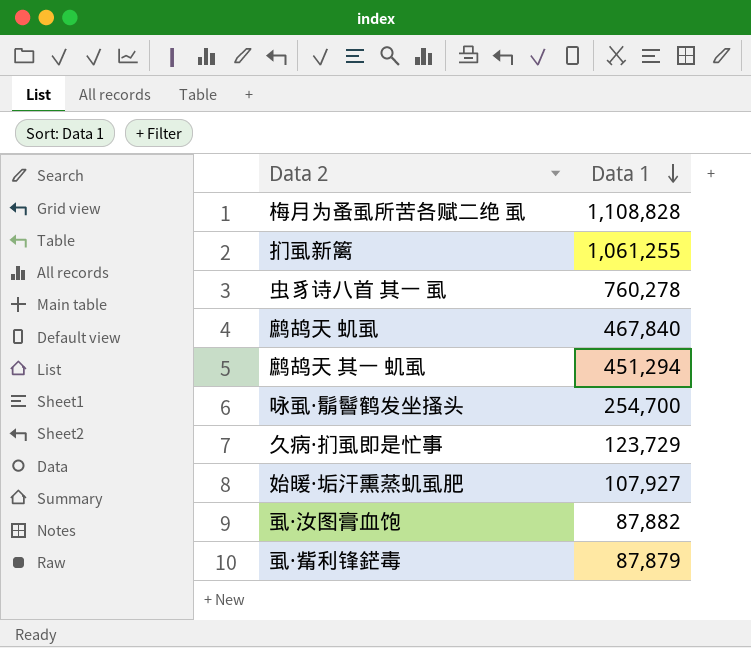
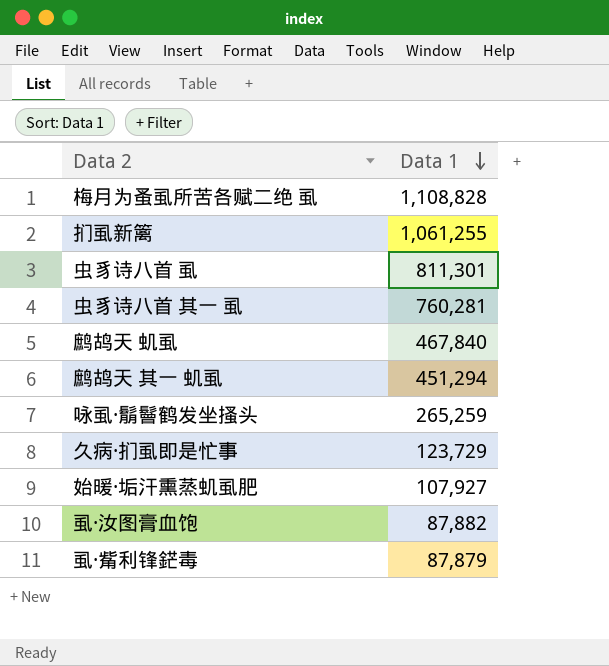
row 虫豸诗八首 虱: none -> 811,301
虫豸诗八首 其一 虱 | Data 1: 760,278 -> 760,281
咏虱·鬅鬙鹤发坐搔头 | Data 1: 254,700 -> 265,259

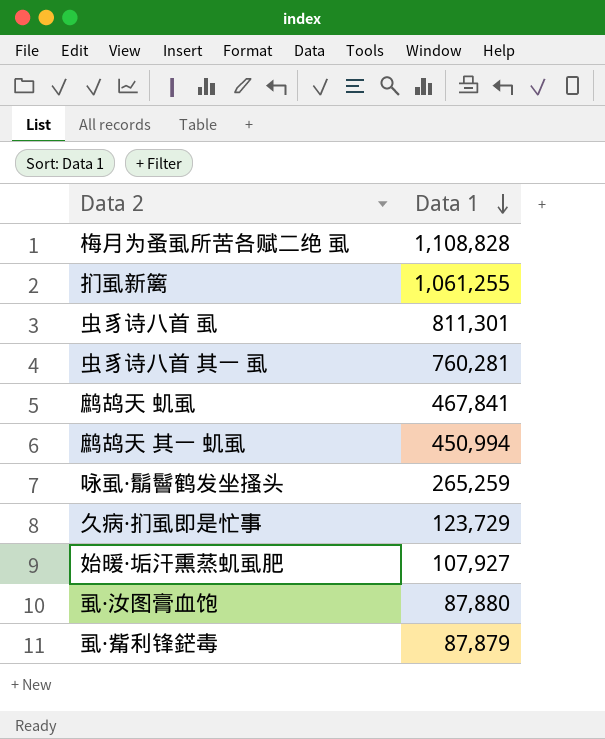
鹧鸪天 虮虱 | Data 1: 467,840 -> 467,841
鹧鸪天 其一 虮虱 | Data 1: 451,294 -> 450,994
虱·汝图膏血饱 | Data 1: 87,882 -> 87,880

